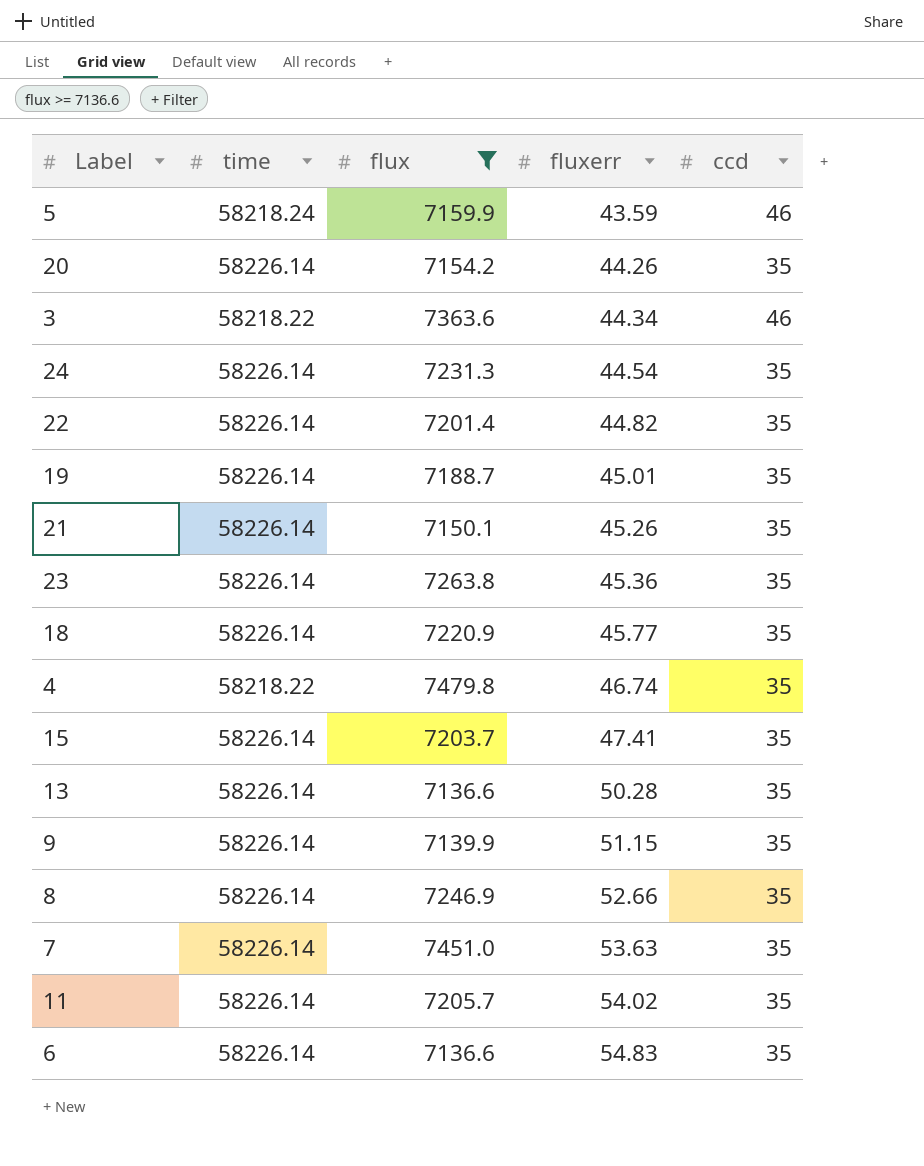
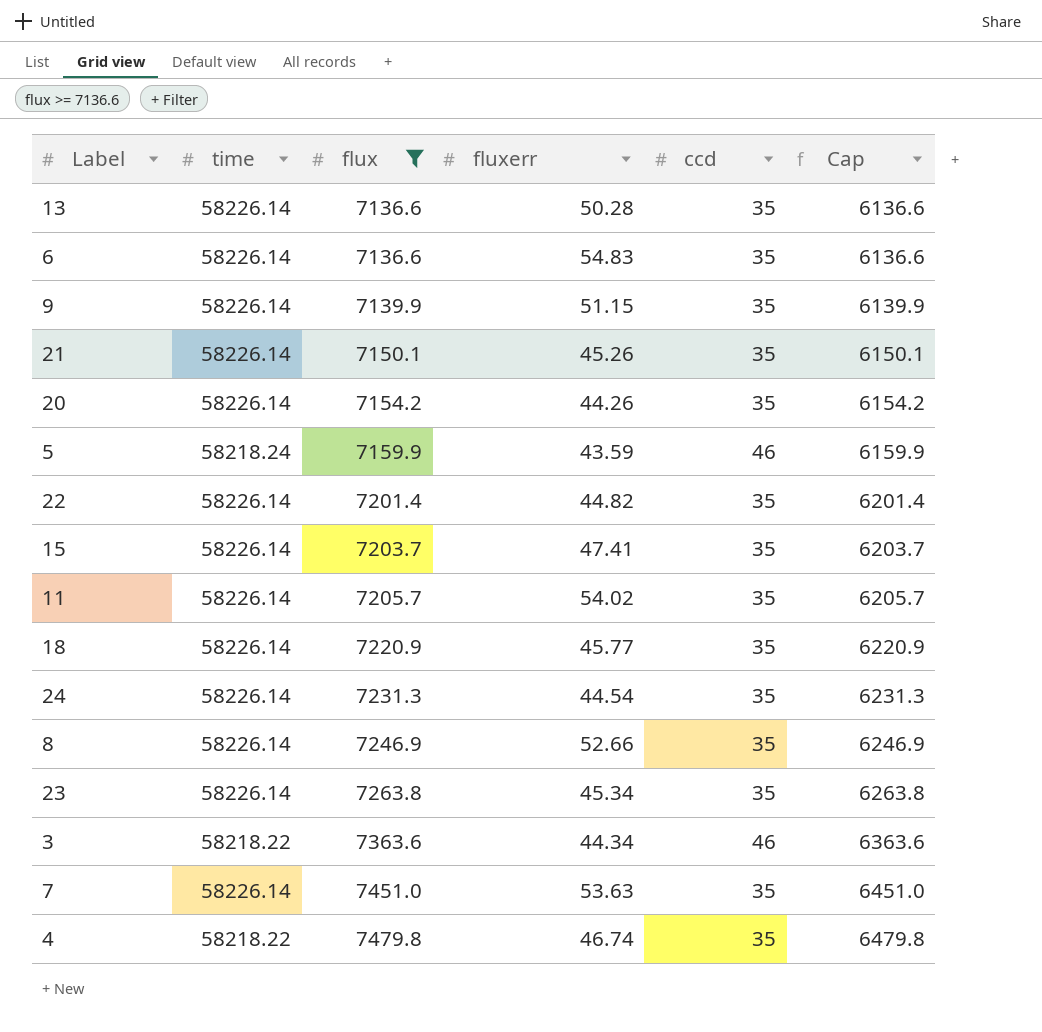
row order: fluxerr ascending -> flux ascending
column Cap | formula: none -> [flux] - 1000
row 19: 58226.14 | 7188.7 | 45.01 | 35 -> none
23 | fluxerr: 45.36 -> 45.34

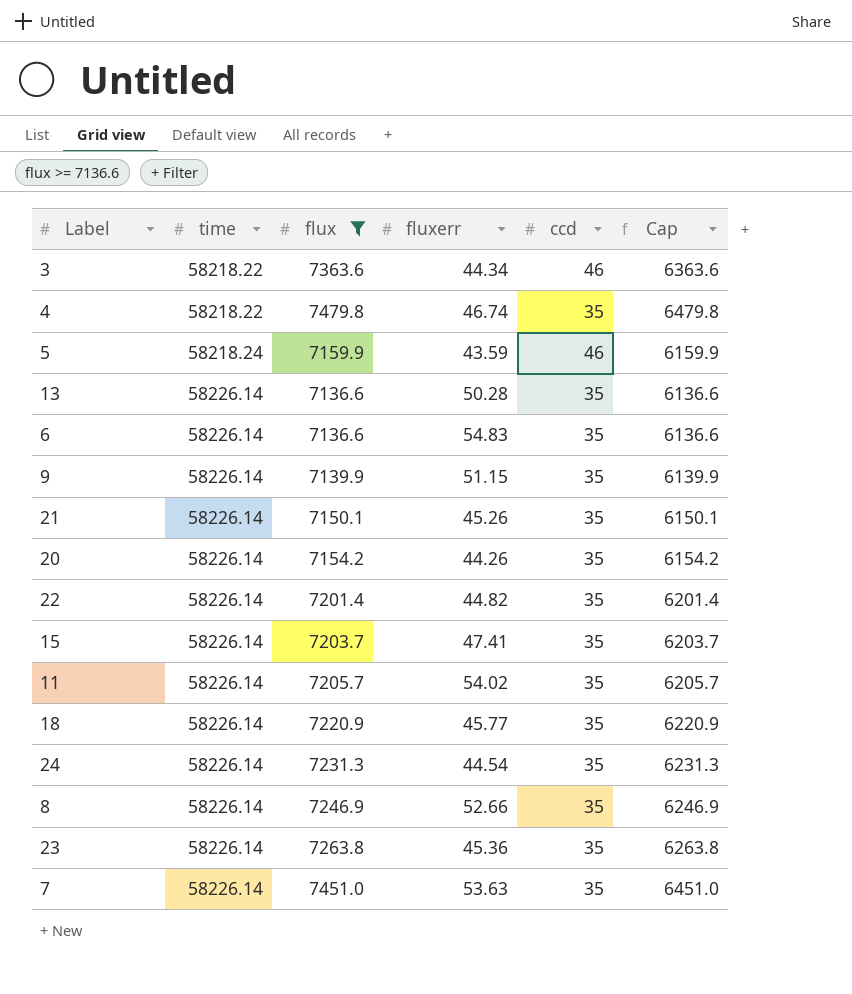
row order: flux ascending -> time ascending
23 | fluxerr: 45.34 -> 45.36

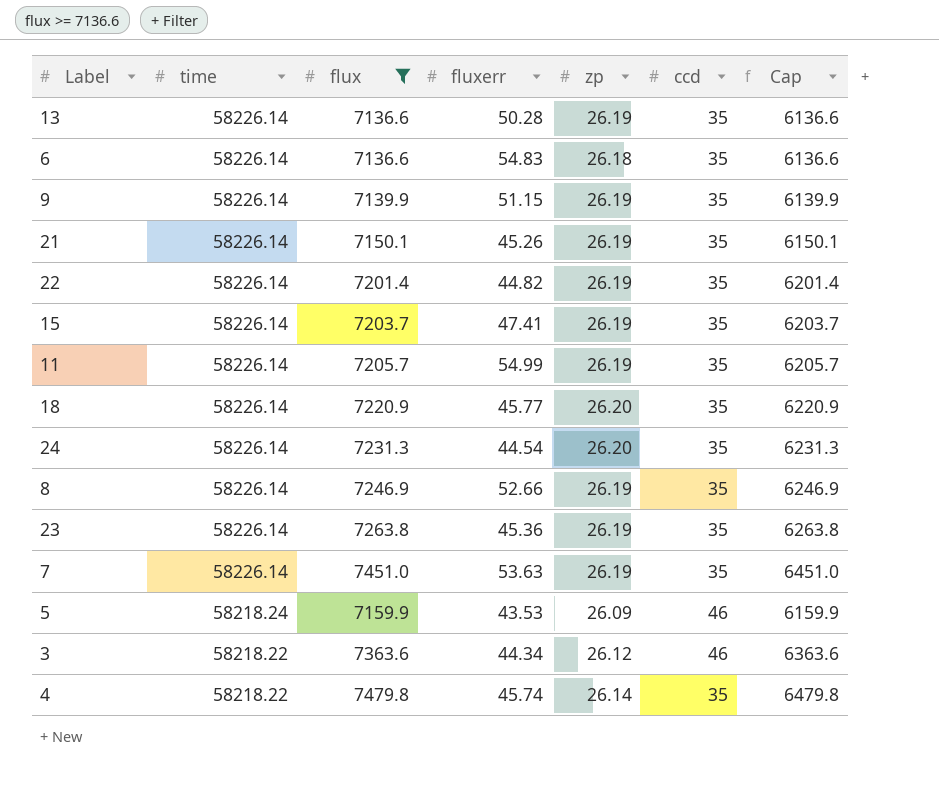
row order: time ascending -> time descending
column zp | position: none -> 5
row 20: 58226.14 | 7154.2 | 44.26 | 35 | 6154.2 -> none
11 | fluxerr: 54.02 -> 54.99
5 | fluxerr: 43.59 -> 43.53
4 | fluxerr: 46.74 -> 45.74

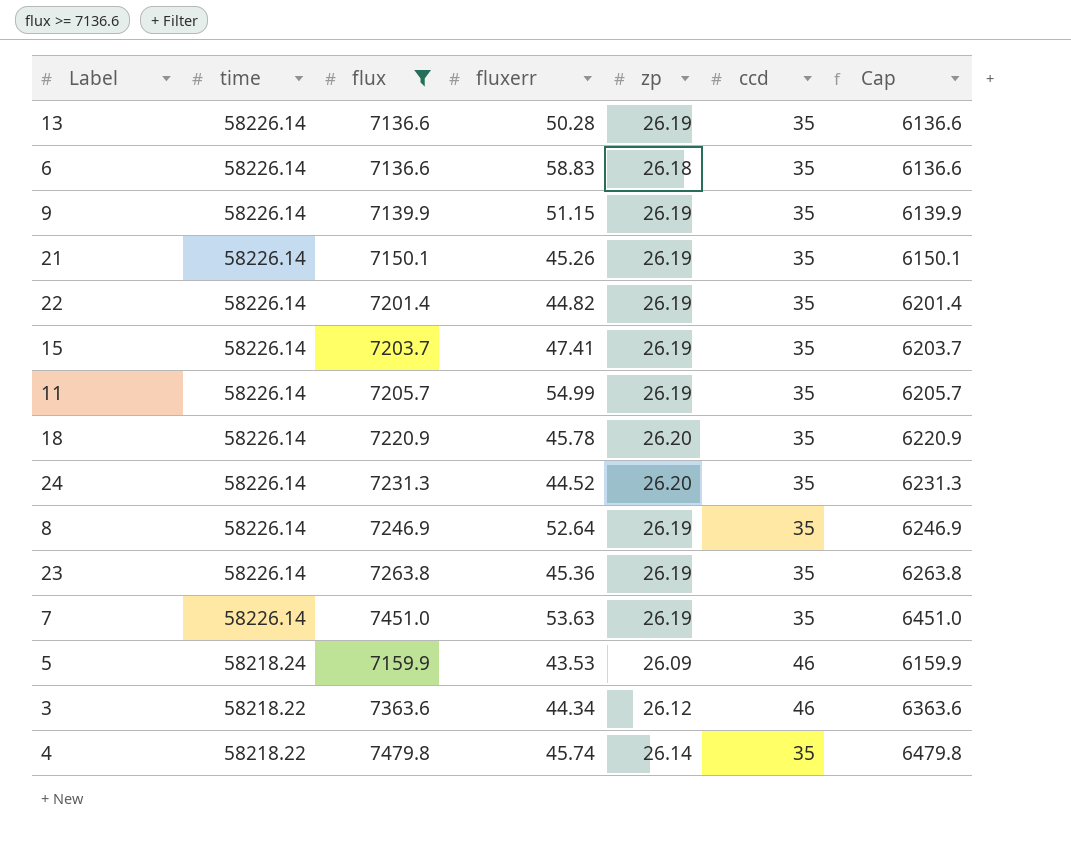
6 | fluxerr: 54.83 -> 58.83
18 | fluxerr: 45.77 -> 45.78
24 | fluxerr: 44.54 -> 44.52
8 | fluxerr: 52.66 -> 52.64

